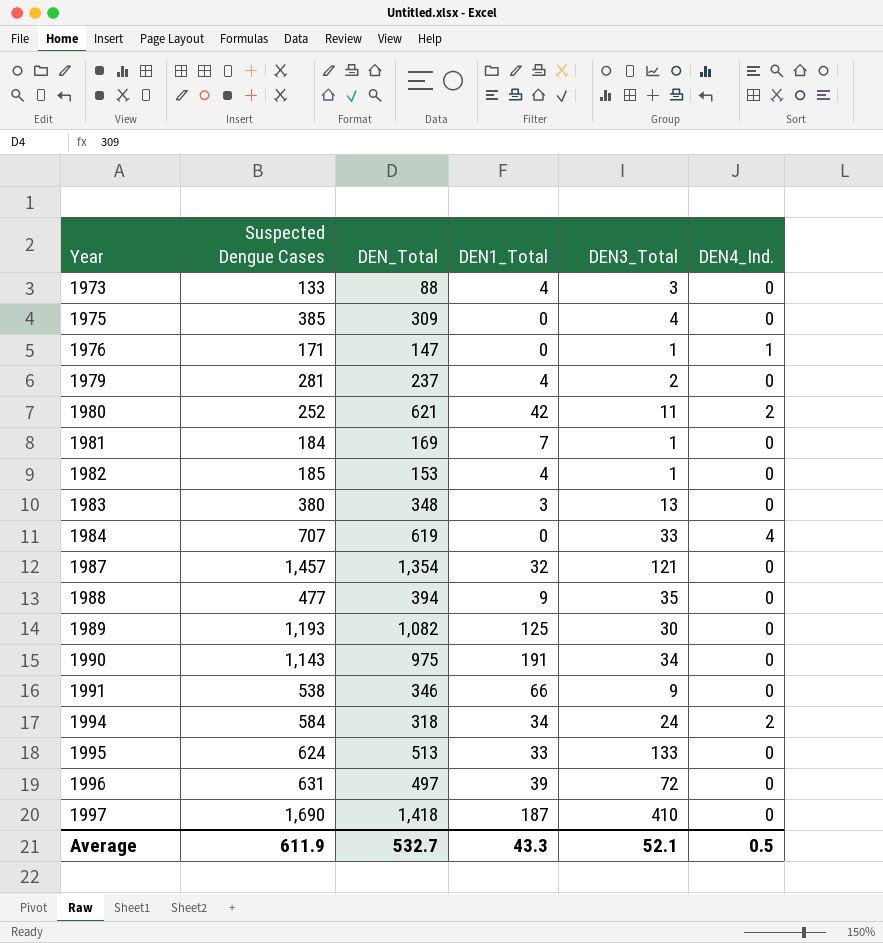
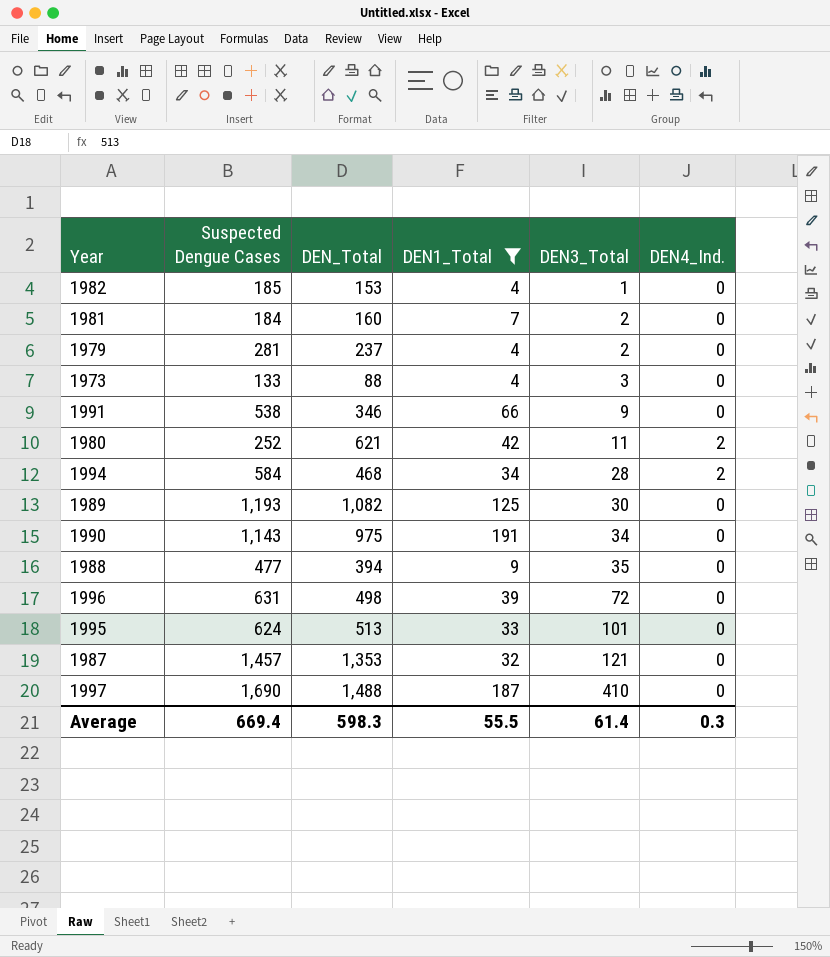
filter: none -> DEN1_Total >= 4
row order: Year ascending -> DEN3_Total ascending
1981 | DEN_Total: 169 -> 160
1981 | DEN3_Total: 1 -> 2
1994 | DEN_Total: 318 -> 468
1994 | DEN3_Total: 24 -> 28
1996 | DEN_Total: 497 -> 498
1995 | DEN3_Total: 133 -> 101
1987 | DEN_Total: 1,354 -> 1,353
1997 | DEN_Total: 1,418 -> 1,488
Average | Suspected Dengue Cases: 611.9 -> 669.4
Average | DEN_Total: 532.7 -> 598.3
Average | DEN1_Total: 43.3 -> 55.5
Average | DEN3_Total: 52.1 -> 61.4
Average | DEN4_Ind.: 0.5 -> 0.3

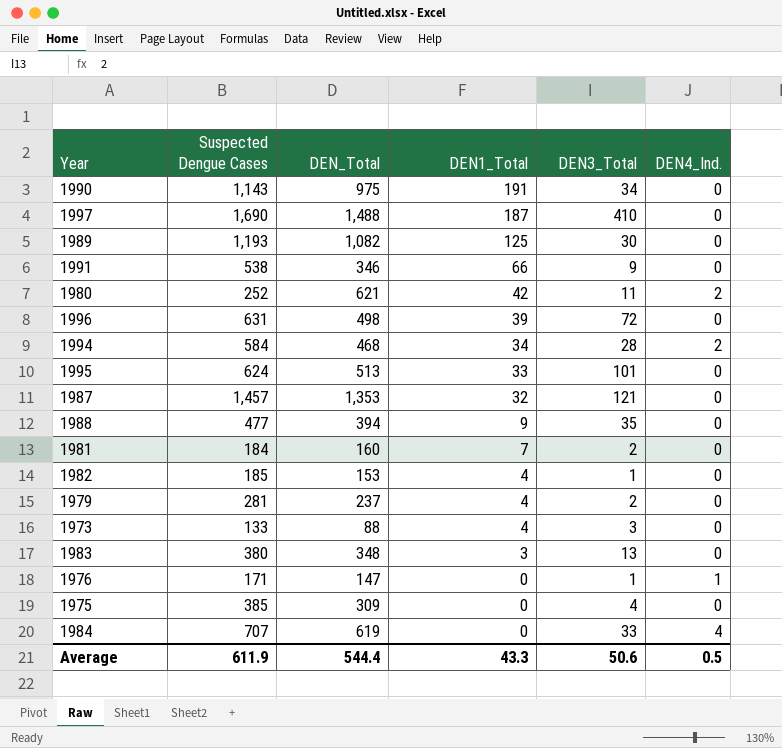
filter: DEN1_Total >= 4 -> none
row order: DEN3_Total ascending -> DEN1_Total descending
Average | Suspected Dengue Cases: 669.4 -> 611.9
Average | DEN_Total: 598.3 -> 544.4
Average | DEN1_Total: 55.5 -> 43.3
Average | DEN3_Total: 61.4 -> 50.6
Average | DEN4_Ind.: 0.3 -> 0.5

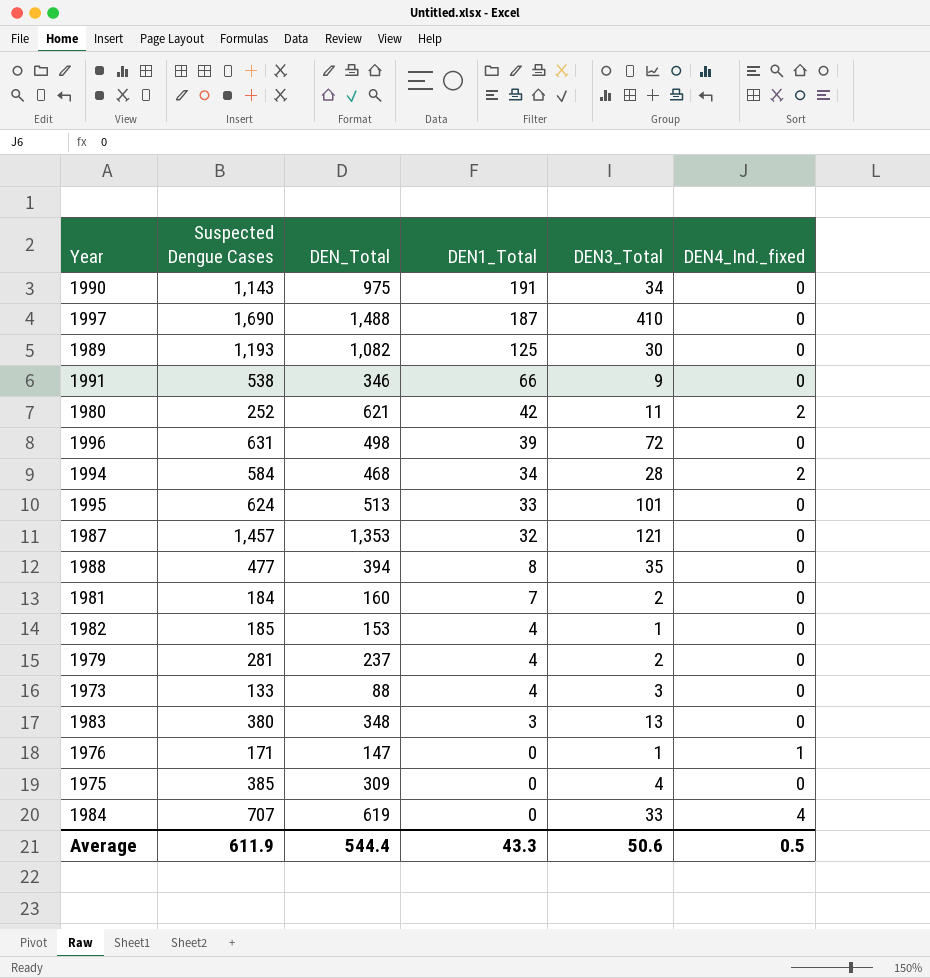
column name: DEN4_Ind. -> DEN4_Ind._fixed
1988 | DEN1_Total: 9 -> 8

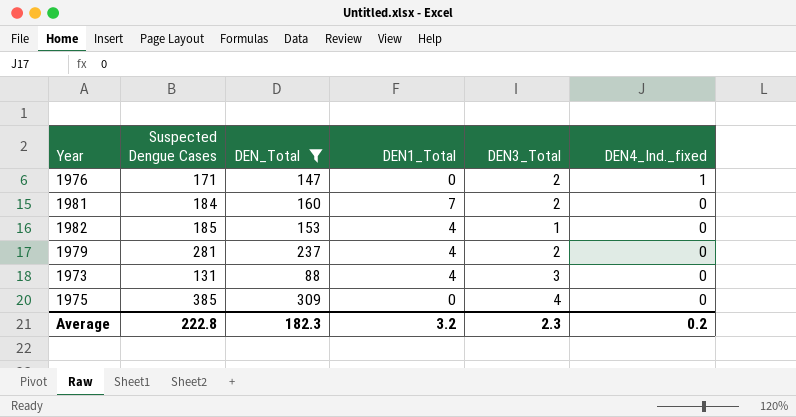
filter: none -> DEN_Total <= 309
row order: DEN1_Total descending -> DEN4_Ind._fixed descending
1976 | DEN3_Total: 1 -> 2
1973 | Suspected Dengue Cases: 133 -> 131
Average | Suspected Dengue Cases: 611.9 -> 222.8
Average | DEN_Total: 544.4 -> 182.3
Average | DEN1_Total: 43.3 -> 3.2
Average | DEN3_Total: 50.6 -> 2.3
Average | DEN4_Ind._fixed: 0.5 -> 0.2

